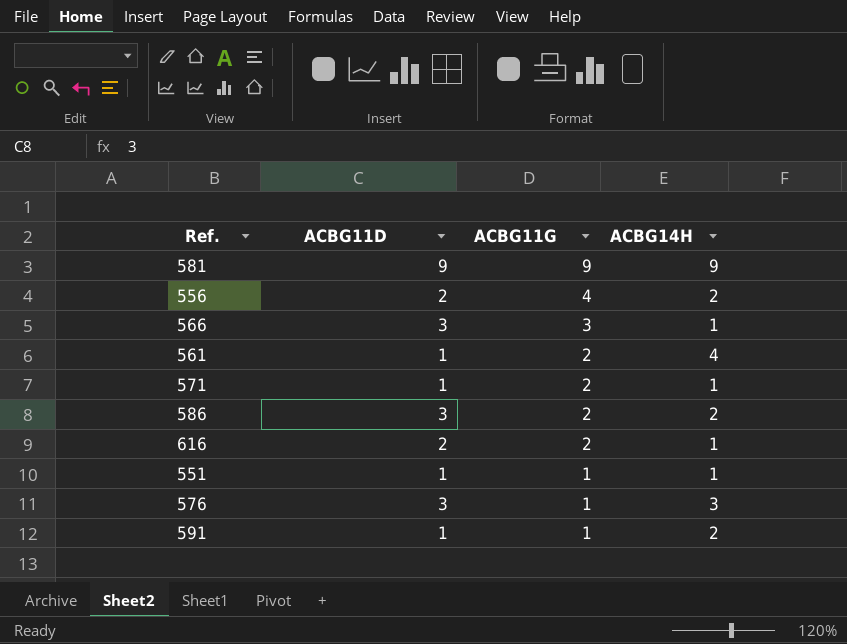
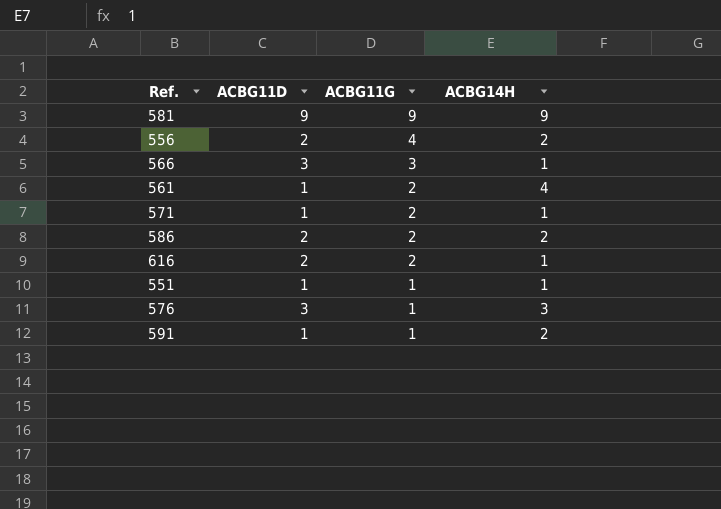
586 | ACBG11D: 3 -> 2

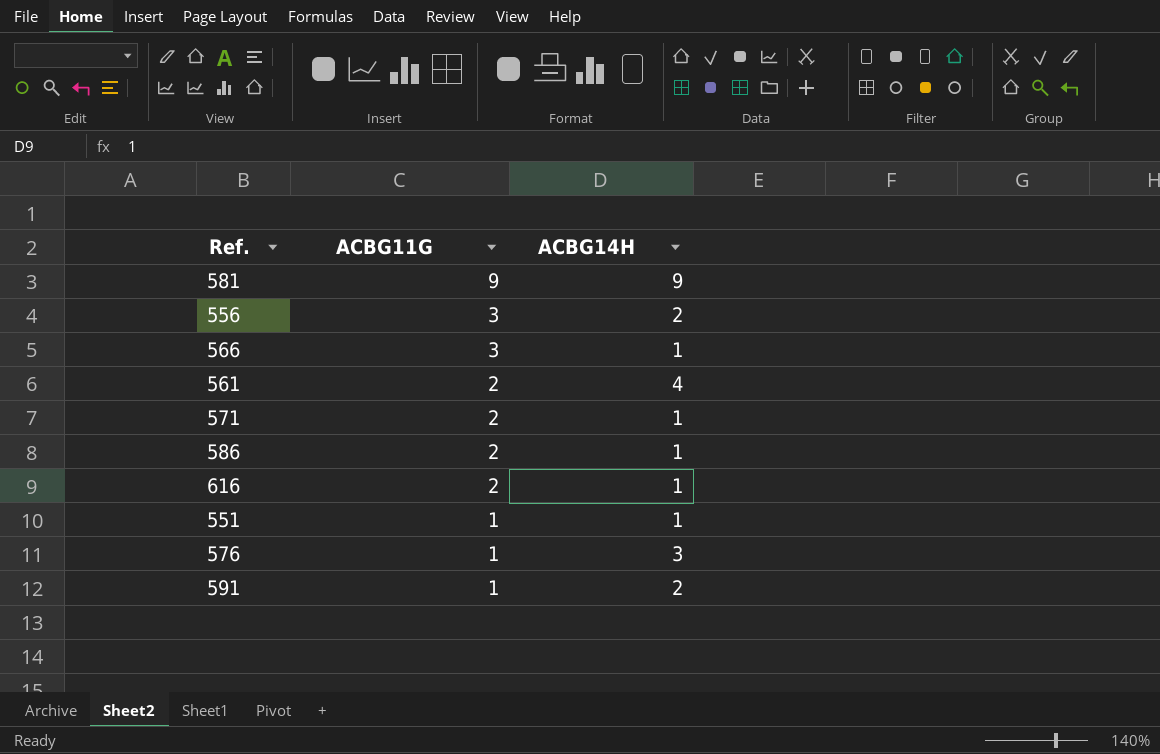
column ACBG11D | position: 2 -> none
556 | ACBG11G: 4 -> 3
586 | ACBG14H: 2 -> 1

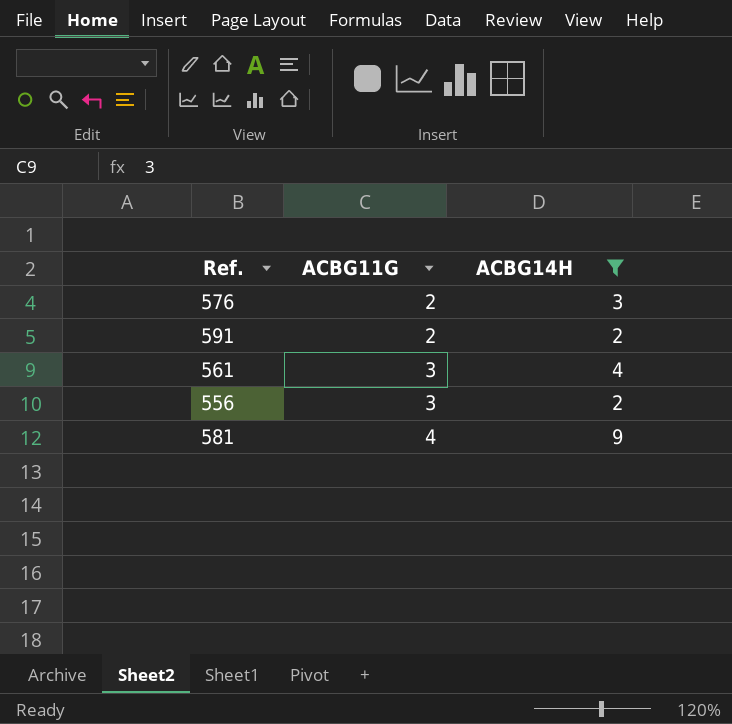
filter: none -> ACBG14H != 1
row order: ACBG11G descending -> ACBG11G ascending
576 | ACBG11G: 1 -> 2
591 | ACBG11G: 1 -> 2
561 | ACBG11G: 2 -> 3
581 | ACBG11G: 9 -> 4

